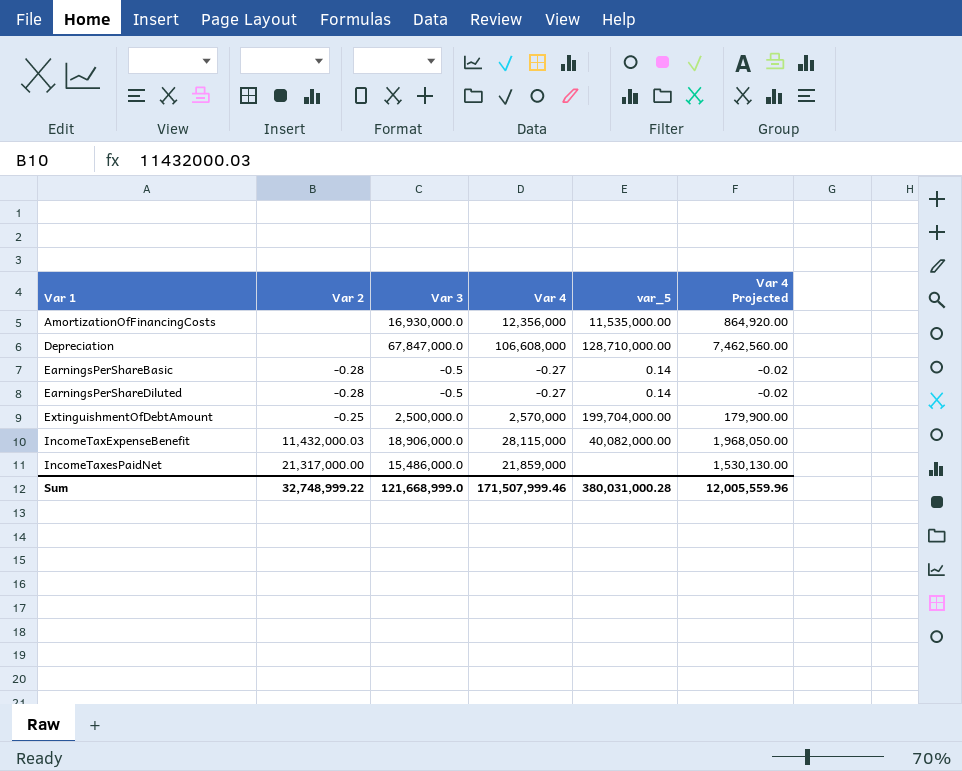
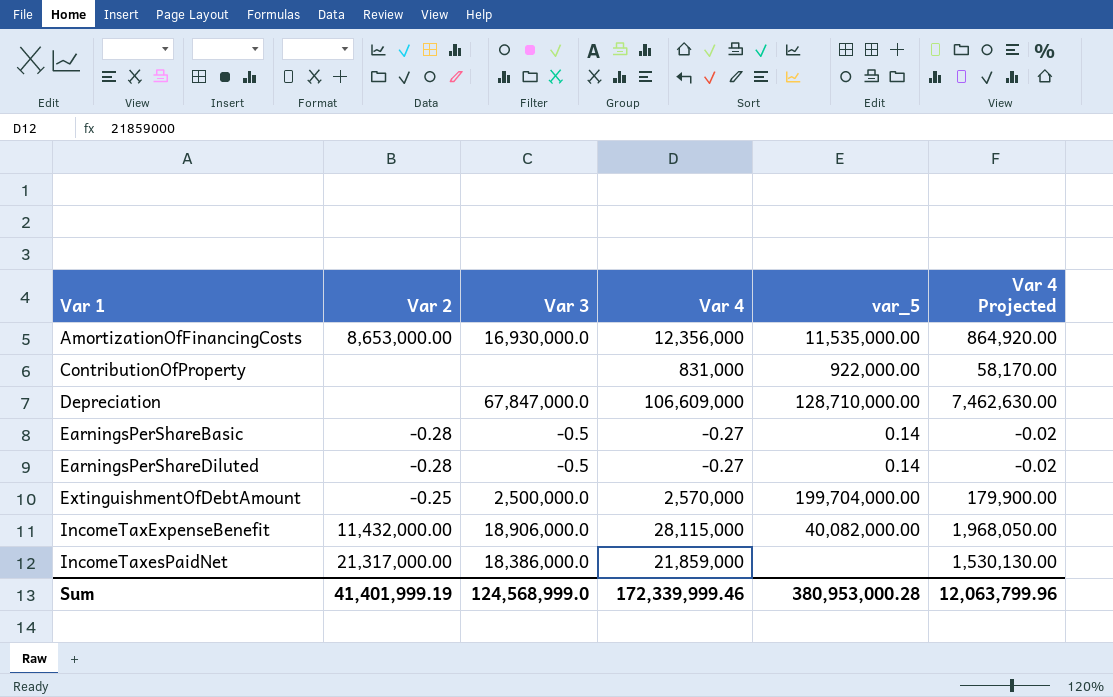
AmortizationOfFinancingCosts | Var 2: none -> 8,653,000.00
row ContributionOfProperty: none -> none | none | 831,000 | 922,000.00 | 58,170.00
Depreciation | Var 4: 106,608,000 -> 106,609,000
Depreciation | Var 4 Projected: 7,462,560.00 -> 7,462,630.00
IncomeTaxExpenseBenefit | Var 2: 11,432,000.03 -> 11,432,000.00
IncomeTaxesPaidNet | Var 3: 15,486,000.0 -> 18,386,000.0
Sum | Var 2: 32,748,999.22 -> 41,401,999.19
Sum | Var 3: 121,668,999.0 -> 124,568,999.0
Sum | Var 4: 171,507,999.46 -> 172,339,999.46
Sum | var_5: 380,031,000.28 -> 380,953,000.28
Sum | Var 4 Projected: 12,005,559.96 -> 12,063,799.96

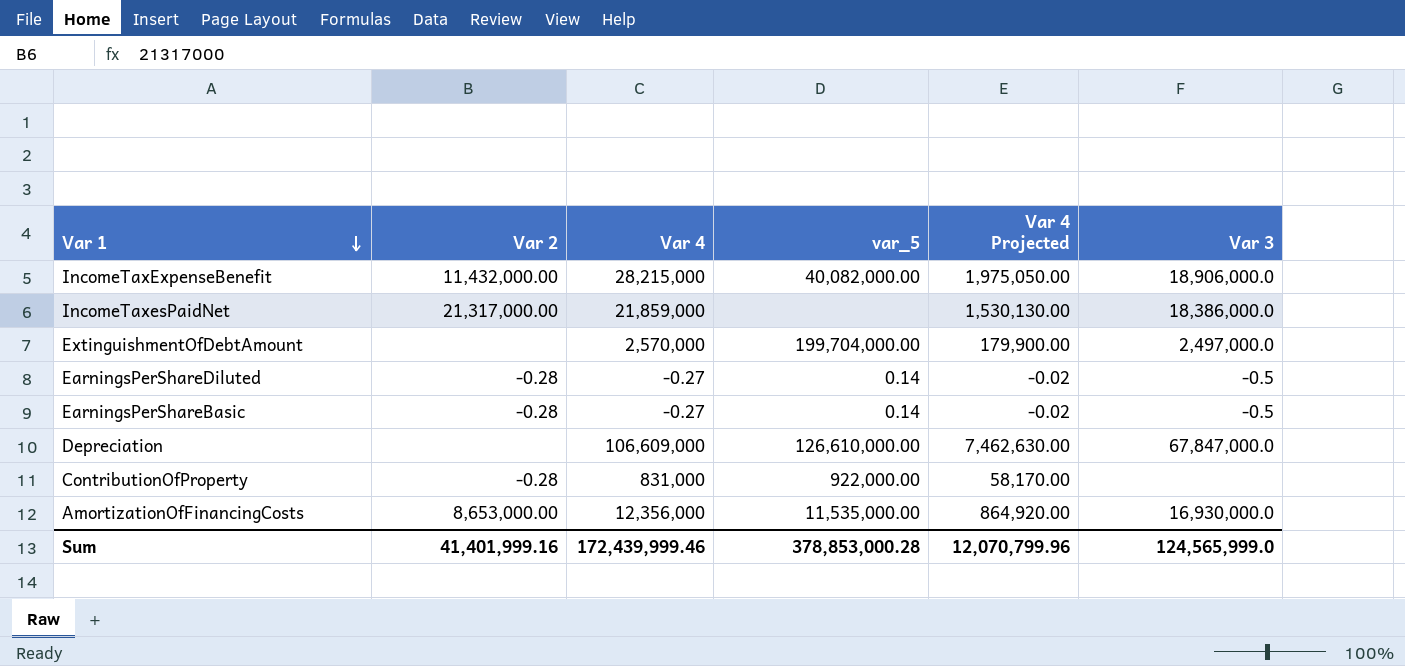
row order: none -> Var 1 descending
column Var 3 | position: 3 -> 6
IncomeTaxExpenseBenefit | Var 4: 28,115,000 -> 28,215,000
IncomeTaxExpenseBenefit | Var 4 Projected: 1,968,050.00 -> 1,975,050.00
ExtinguishmentOfDebtAmount | Var 2: -0.25 -> none
ExtinguishmentOfDebtAmount | Var 3: 2,500,000.0 -> 2,497,000.0
Depreciation | var_5: 128,710,000.00 -> 126,610,000.00
ContributionOfProperty | Var 2: none -> -0.28
Sum | Var 2: 41,401,999.19 -> 41,401,999.16
Sum | Var 4: 172,339,999.46 -> 172,439,999.46
Sum | var_5: 380,953,000.28 -> 378,853,000.28
Sum | Var 4 Projected: 12,063,799.96 -> 12,070,799.96
Sum | Var 3: 124,568,999.0 -> 124,565,999.0

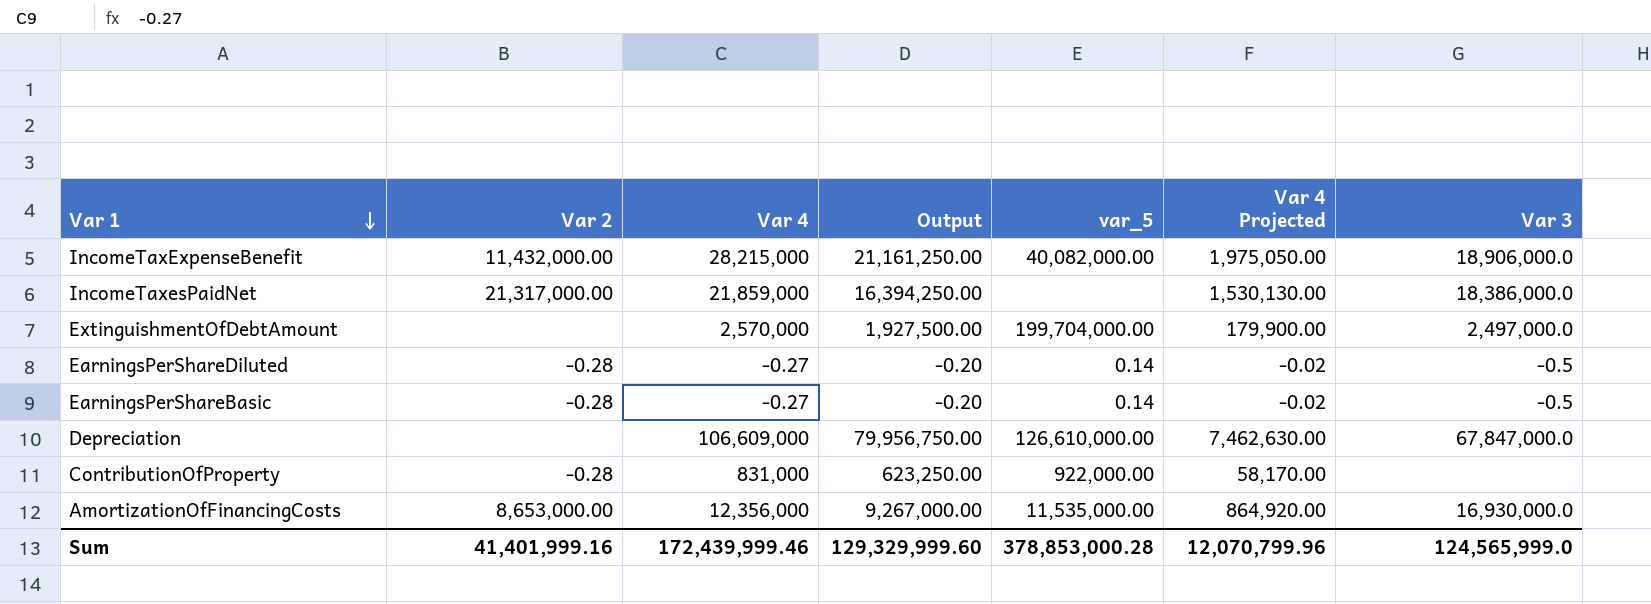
column Output | formula: none -> [Var 4] * 0.75

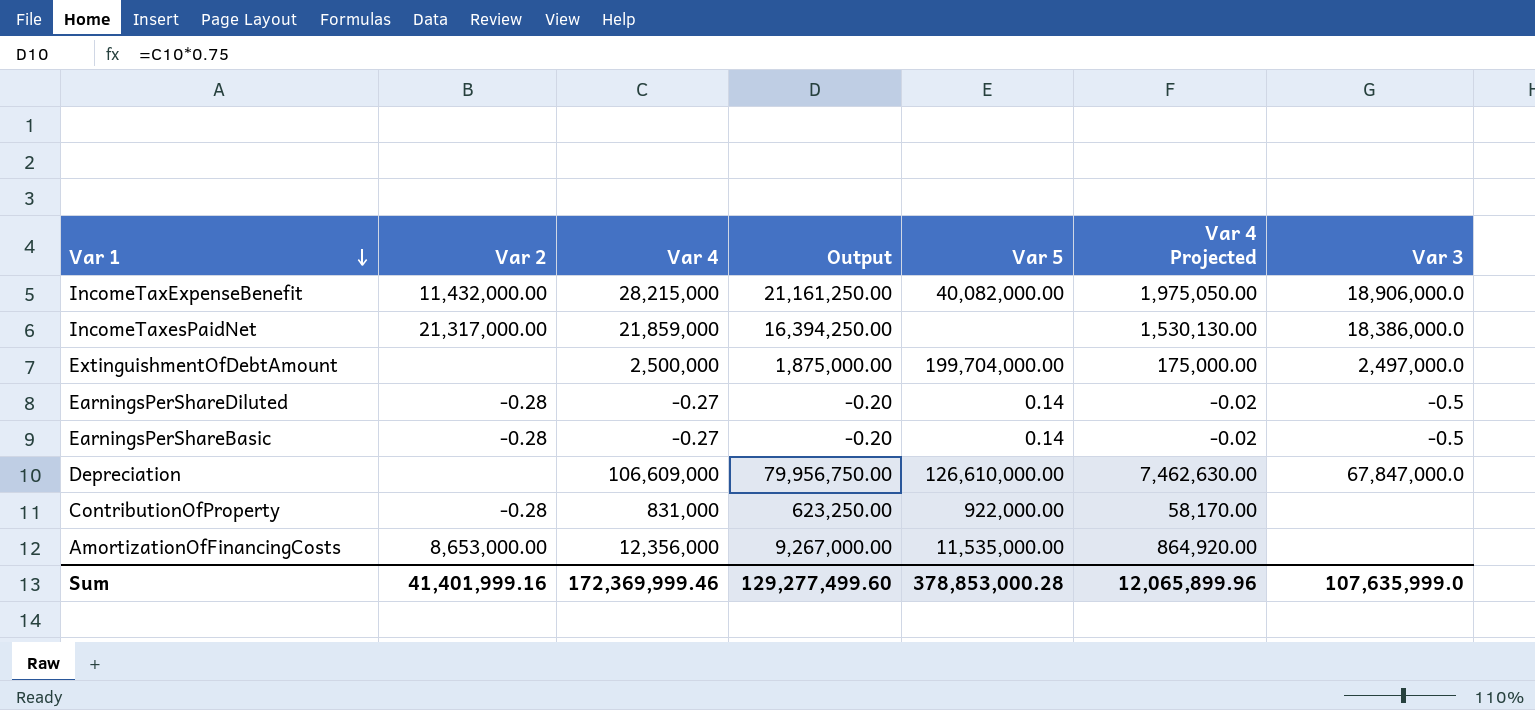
column name: var_5 -> Var 5
ExtinguishmentOfDebtAmount | Var 4: 2,570,000 -> 2,500,000
ExtinguishmentOfDebtAmount | Output: 1,927,500.00 -> 1,875,000.00
ExtinguishmentOfDebtAmount | Var 4 Projected: 179,900.00 -> 175,000.00
AmortizationOfFinancingCosts | Var 3: 16,930,000.0 -> none
Sum | Var 4: 172,439,999.46 -> 172,369,999.46
Sum | Output: 129,329,999.60 -> 129,277,499.60
Sum | Var 4 Projected: 12,070,799.96 -> 12,065,899.96
Sum | Var 3: 124,565,999.0 -> 107,635,999.0

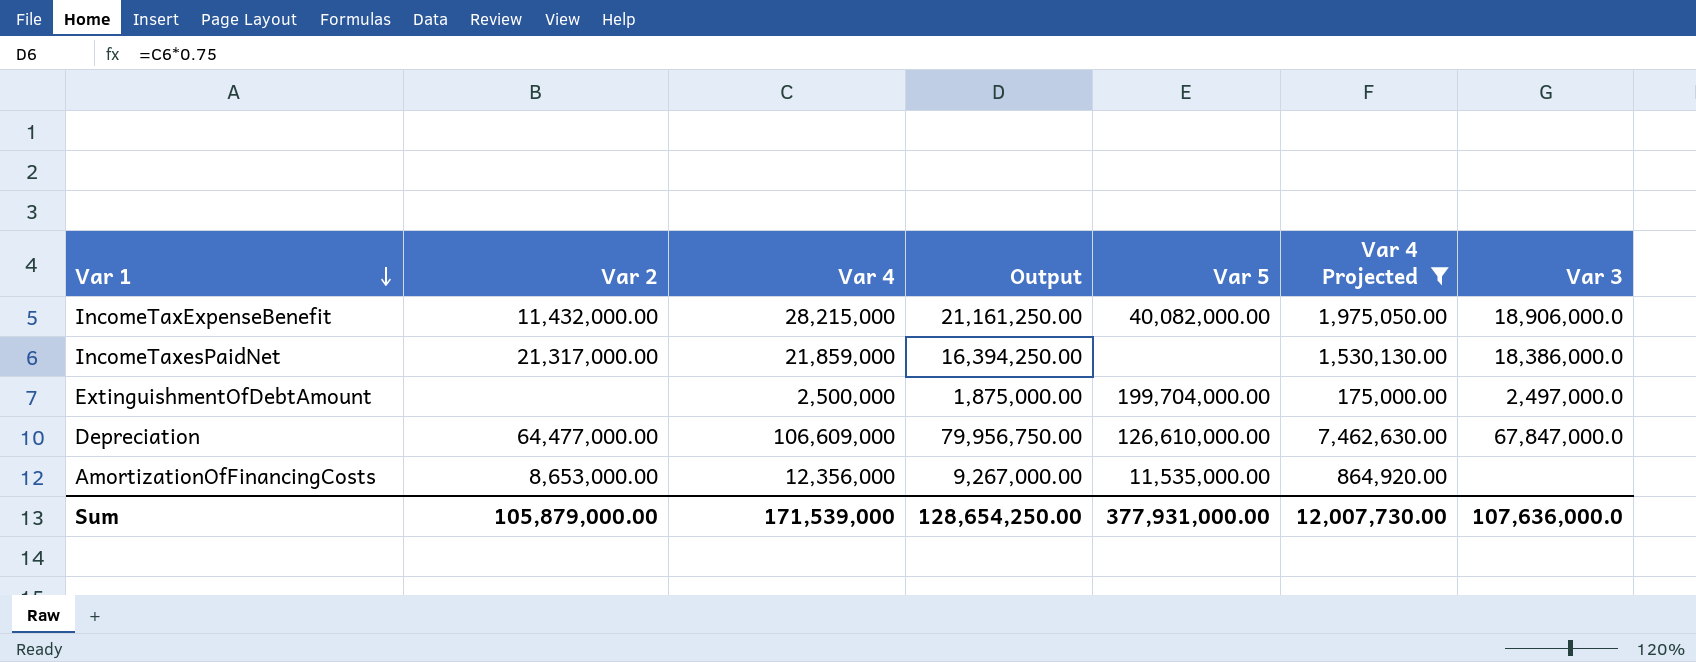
filter: none -> Var 4 Projected >= 175,000.00
Depreciation | Var 2: none -> 64,477,000.00
Sum | Var 2: 41,401,999.16 -> 105,879,000.00
Sum | Var 4: 172,369,999.46 -> 171,539,000
Sum | Output: 129,277,499.60 -> 128,654,250.00
Sum | Var 5: 378,853,000.28 -> 377,931,000.00
Sum | Var 4 Projected: 12,065,899.96 -> 12,007,730.00
Sum | Var 3: 107,635,999.0 -> 107,636,000.0

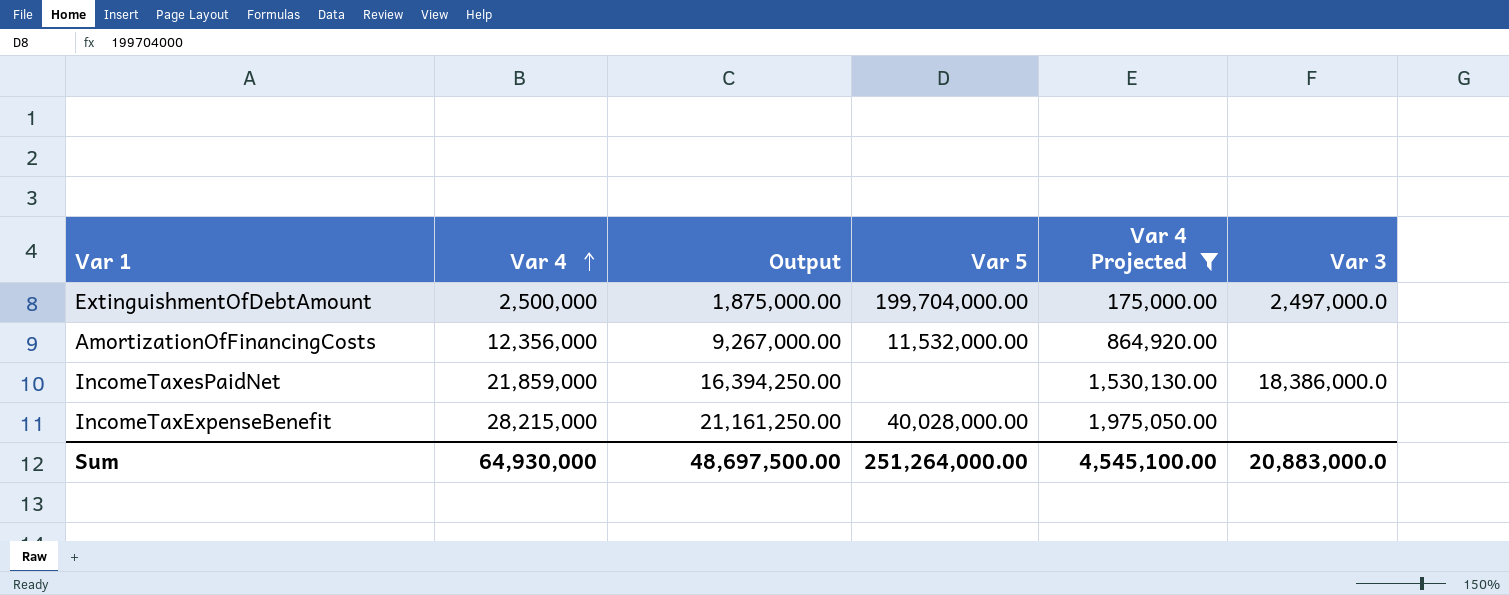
row order: Var 1 descending -> Var 4 ascending
column Var 2 | position: 2 -> none
row Depreciation: 64,477,000.00 | 106,609,000 | 79,956,750.00 | 126,610,000.00 | 7,462,630.00 | 67,847,000.0 -> none
AmortizationOfFinancingCosts | Var 5: 11,535,000.00 -> 11,532,000.00
IncomeTaxExpenseBenefit | Var 5: 40,082,000.00 -> 40,028,000.00
IncomeTaxExpenseBenefit | Var 3: 18,906,000.0 -> none
Sum | Var 4: 171,539,000 -> 64,930,000
Sum | Output: 128,654,250.00 -> 48,697,500.00
Sum | Var 5: 377,931,000.00 -> 251,264,000.00
Sum | Var 4 Projected: 12,007,730.00 -> 4,545,100.00
Sum | Var 3: 107,636,000.0 -> 20,883,000.0

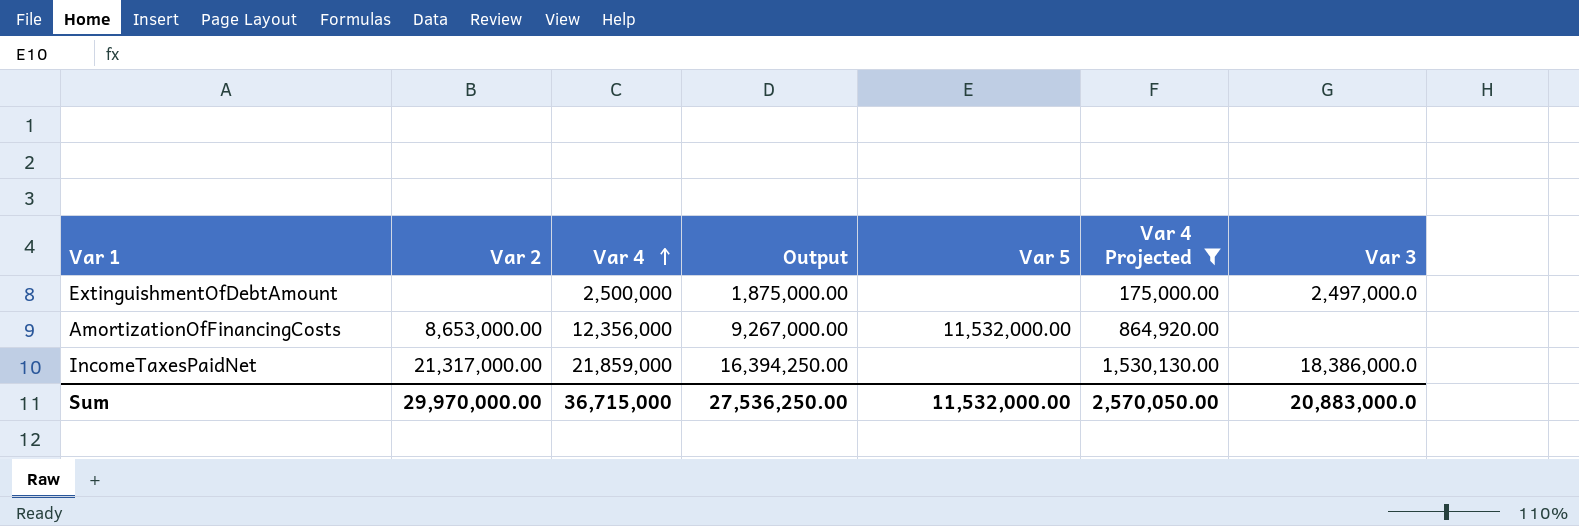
column Var 2 | position: none -> 2
row IncomeTaxExpenseBenefit: 28,215,000 | 21,161,250.00 | 40,028,000.00 | 1,975,050.00 | none -> none
ExtinguishmentOfDebtAmount | Var 5: 199,704,000.00 -> none
Sum | Var 4: 64,930,000 -> 36,715,000
Sum | Output: 48,697,500.00 -> 27,536,250.00
Sum | Var 5: 251,264,000.00 -> 11,532,000.00
Sum | Var 4 Projected: 4,545,100.00 -> 2,570,050.00

